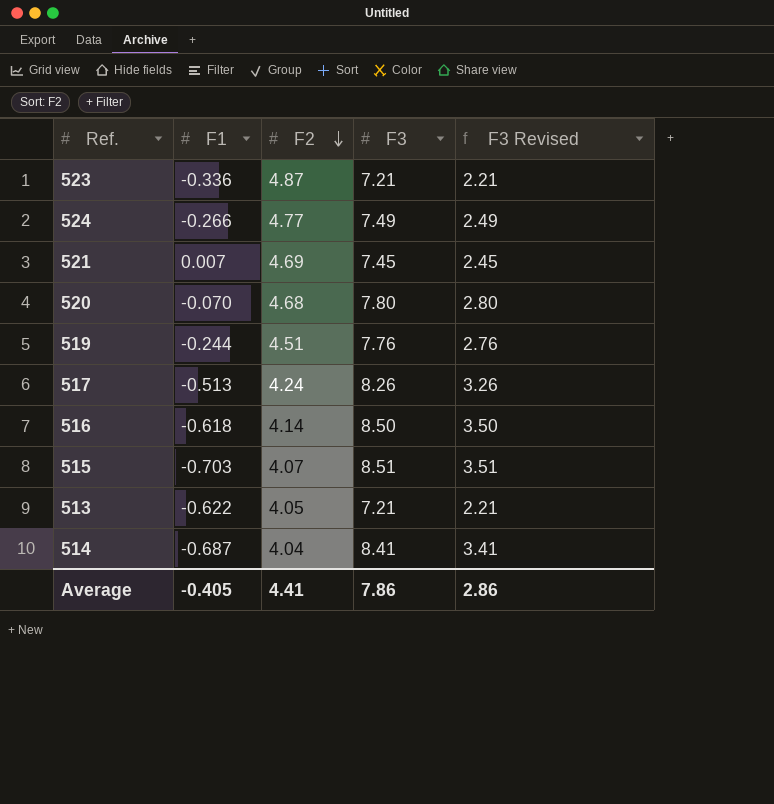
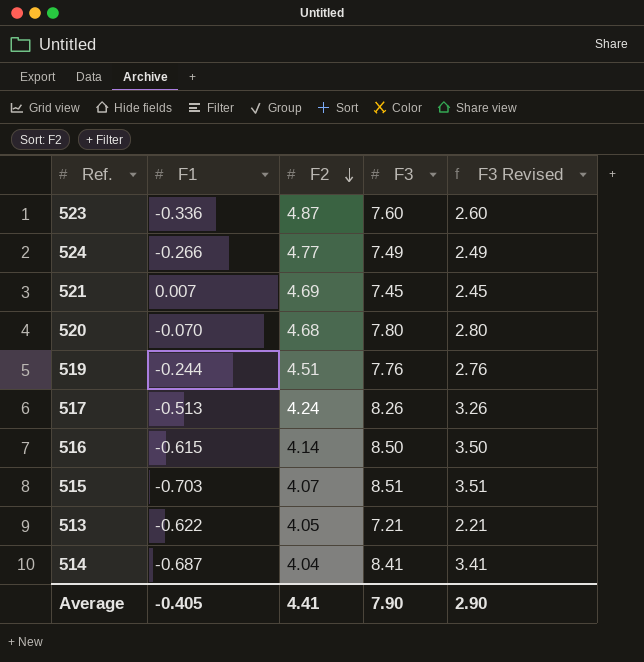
523 | F3: 7.21 -> 7.60
523 | F3 Revised: 2.21 -> 2.60
516 | F1: -0.618 -> -0.615
Average | F3: 7.86 -> 7.90
Average | F3 Revised: 2.86 -> 2.90

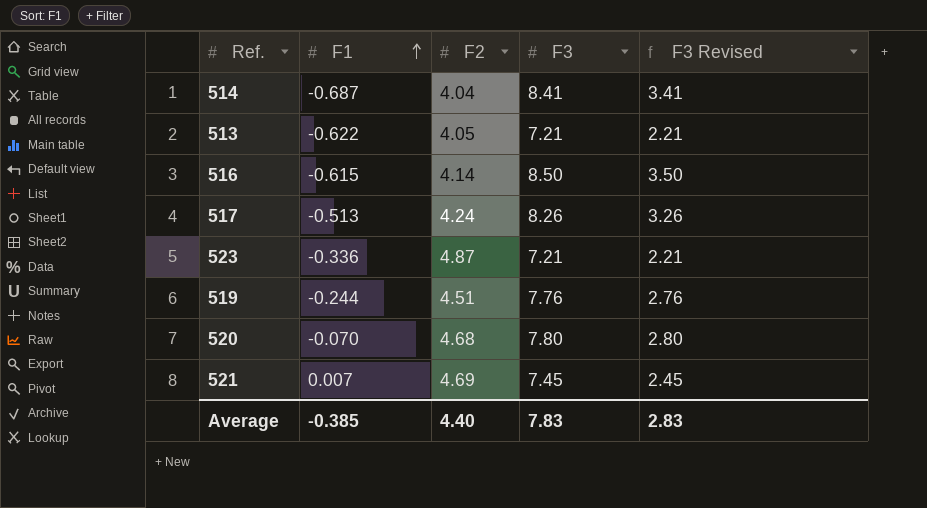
row order: F2 descending -> F1 ascending
row 524: -0.266 | 4.77 | 7.49 | 2.49 -> none
row 515: -0.703 | 4.07 | 8.51 | 3.51 -> none
523 | F3: 7.60 -> 7.21
523 | F3 Revised: 2.60 -> 2.21
Average | F1: -0.405 -> -0.385
Average | F2: 4.41 -> 4.40
Average | F3: 7.90 -> 7.83
Average | F3 Revised: 2.90 -> 2.83

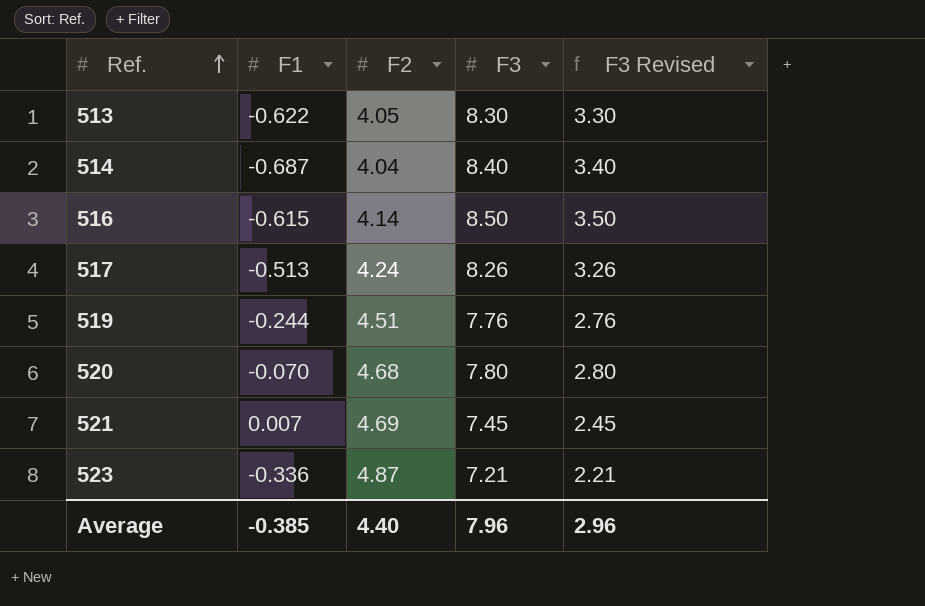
row order: F1 ascending -> Ref. ascending
513 | F3: 7.21 -> 8.30
513 | F3 Revised: 2.21 -> 3.30
514 | F3: 8.41 -> 8.40
514 | F3 Revised: 3.41 -> 3.40
Average | F3: 7.83 -> 7.96
Average | F3 Revised: 2.83 -> 2.96

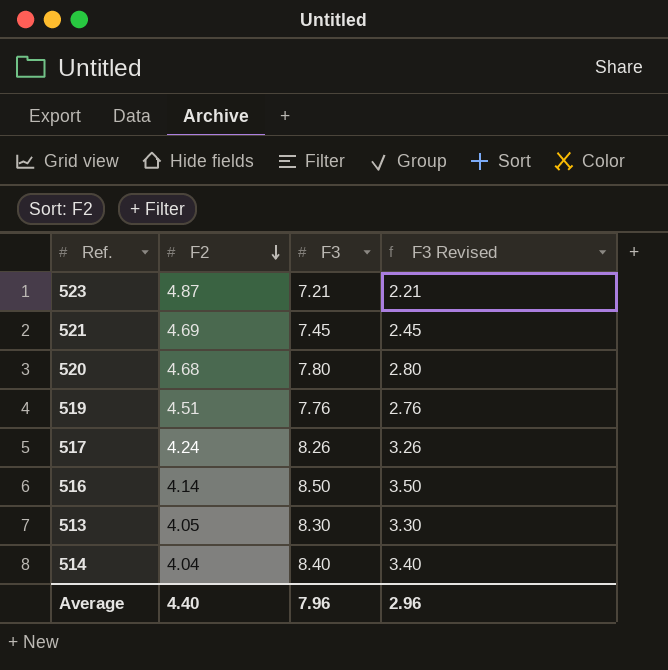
row order: Ref. ascending -> F2 descending
column F1 | position: 2 -> none

